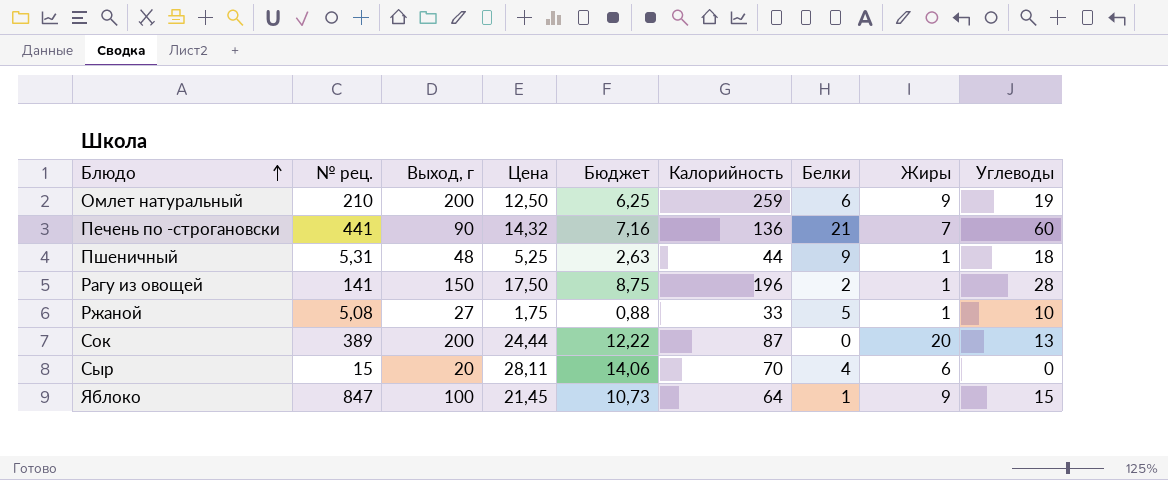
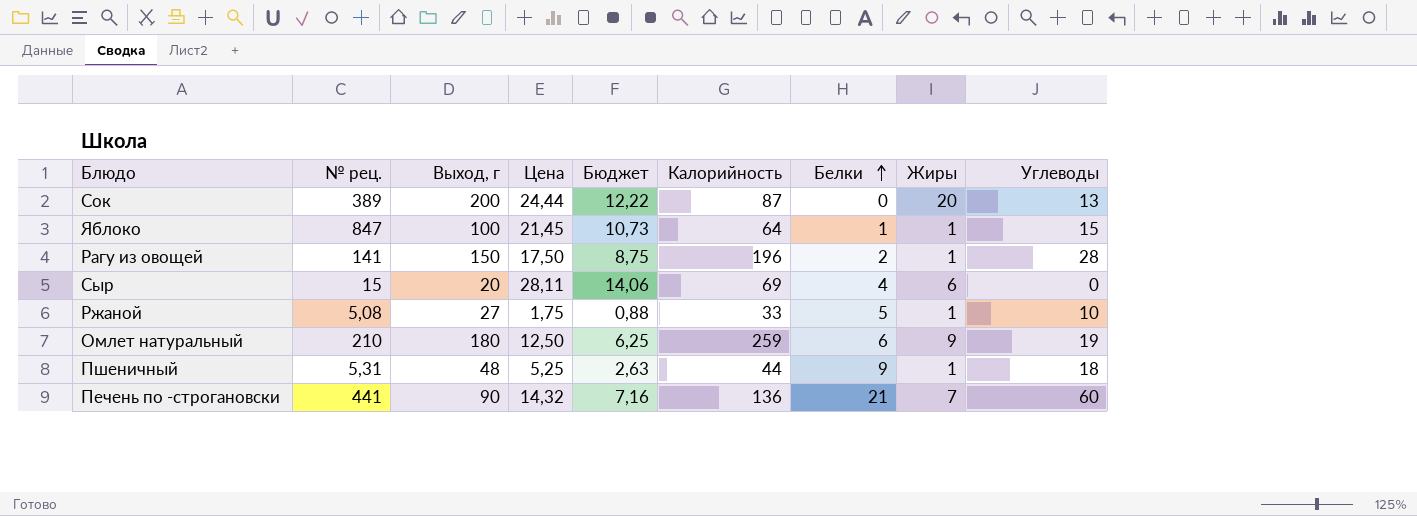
row order: Блюдо ascending -> Белки ascending
Яблоко | Жиры: 9 -> 1
Сыр | Калорийность: 70 -> 69
Омлет натуральный | Выход, г: 200 -> 180

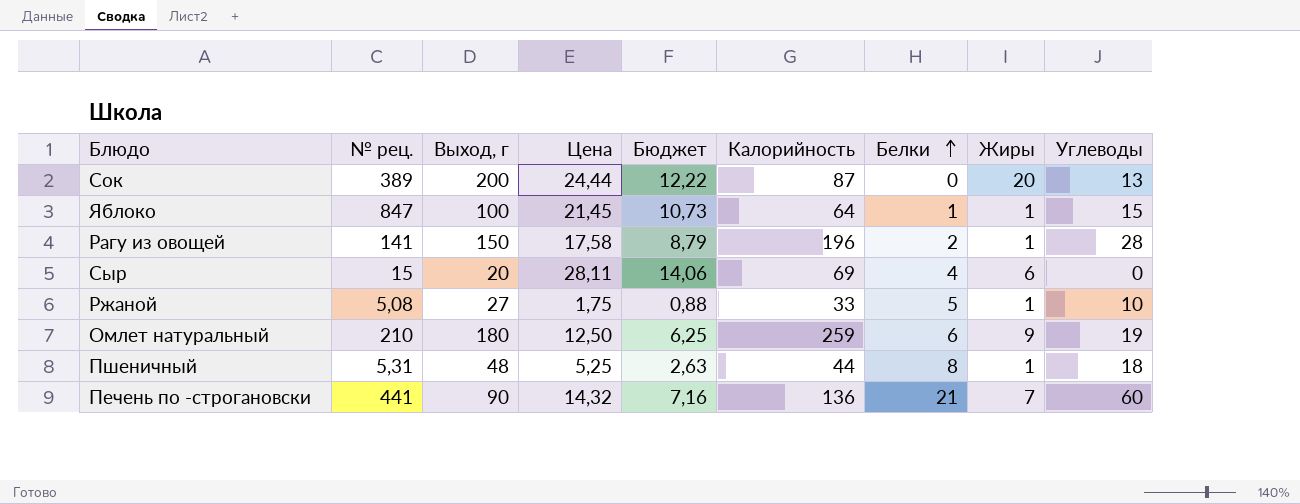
Рагу из овощей | Цена: 17,50 -> 17,58
Рагу из овощей | Бюджет: 8,75 -> 8,79
Пшеничный | Белки: 9 -> 8

